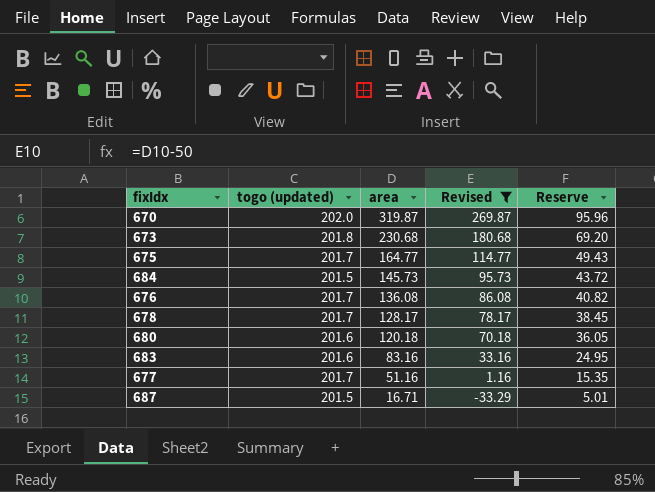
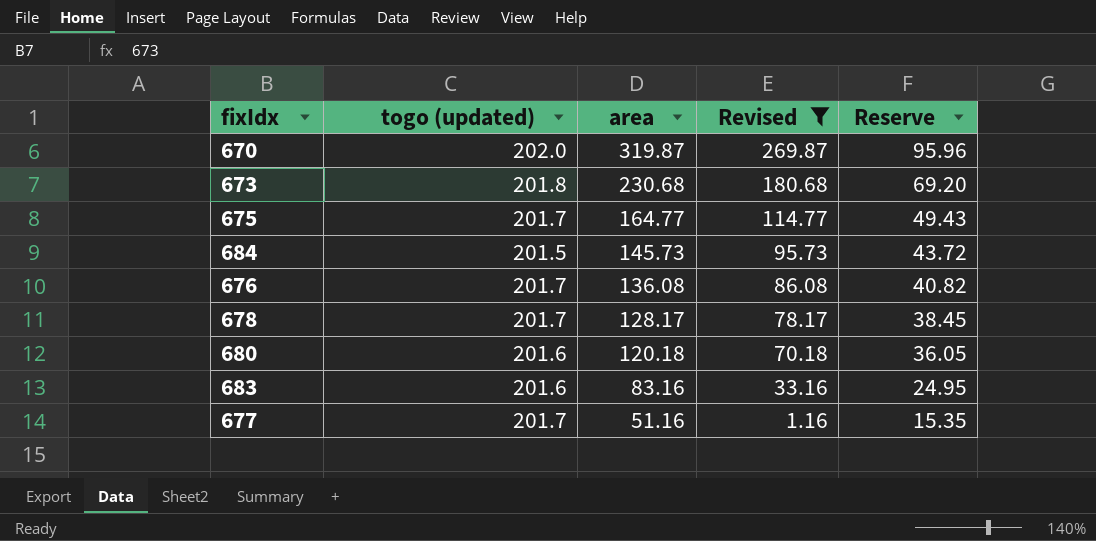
row 687: 201.5 | 16.71 | -33.29 | 5.01 -> none

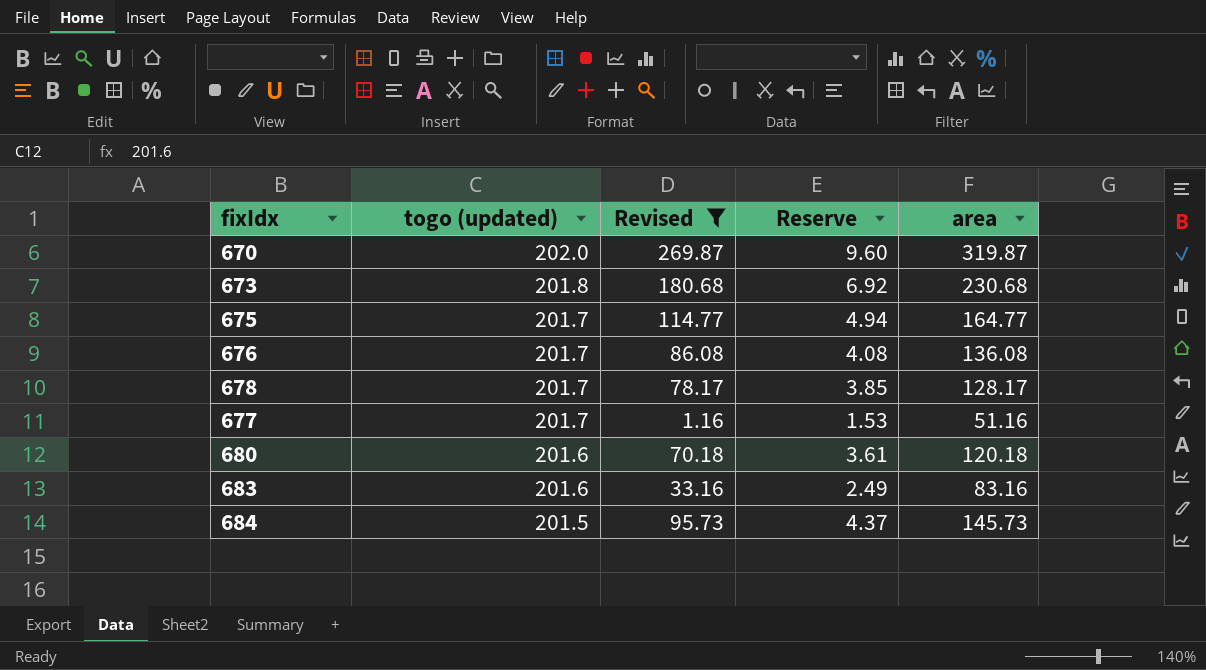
row order: area descending -> togo (updated) descending
column Reserve | formula: [area] * 0.3 -> [area] * 0.03
column area | position: 3 -> 5

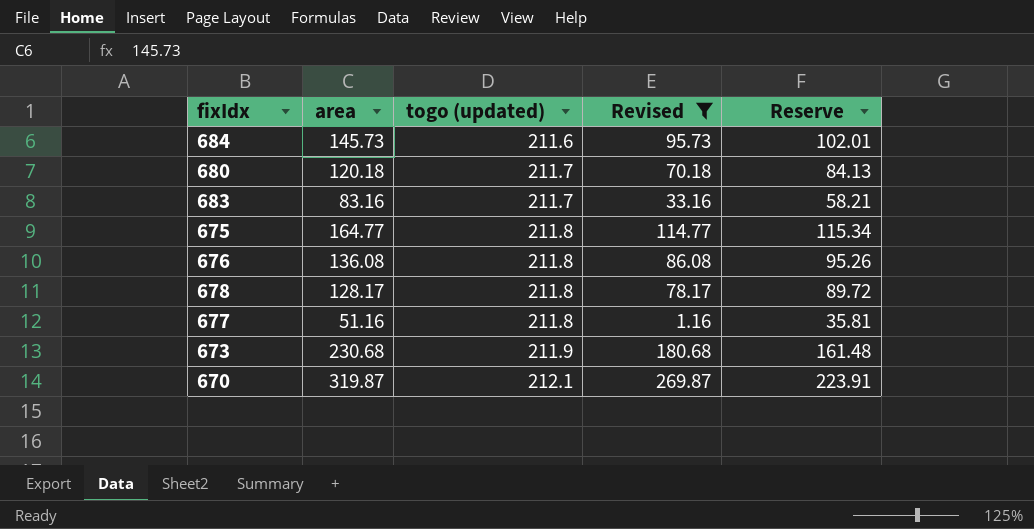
row order: togo (updated) descending -> togo (updated) ascending
column area | position: 5 -> 2
column Reserve | formula: [area] * 0.03 -> [area] * 0.7
684 | togo (updated): 201.5 -> 211.6
680 | togo (updated): 201.6 -> 211.7
683 | togo (updated): 201.6 -> 211.7
675 | togo (updated): 201.7 -> 211.8
676 | togo (updated): 201.7 -> 211.8
678 | togo (updated): 201.7 -> 211.8
677 | togo (updated): 201.7 -> 211.8
673 | togo (updated): 201.8 -> 211.9
670 | togo (updated): 202.0 -> 212.1

